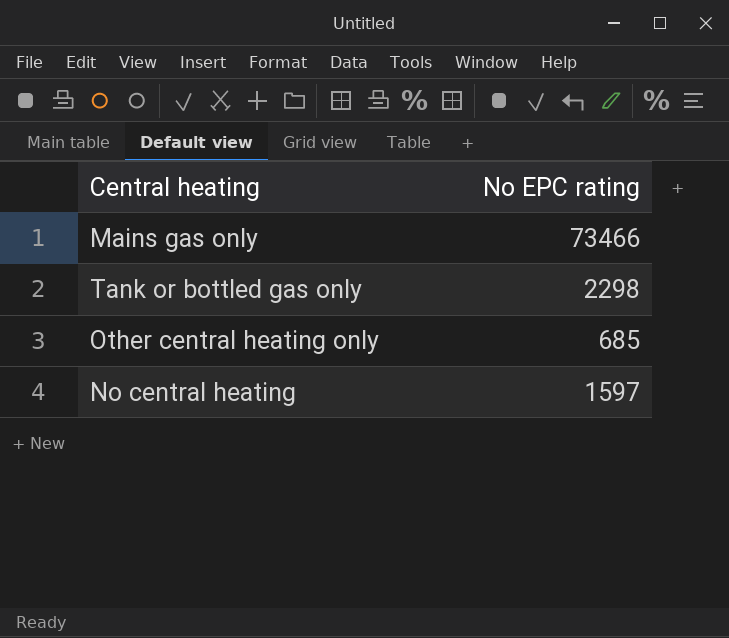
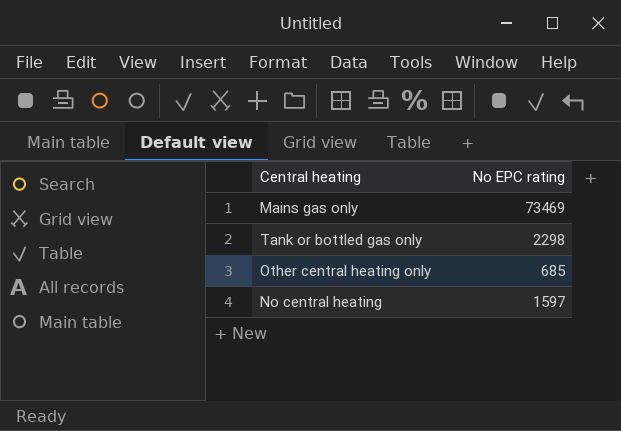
Mains gas only | No EPC rating: 73466 -> 73469

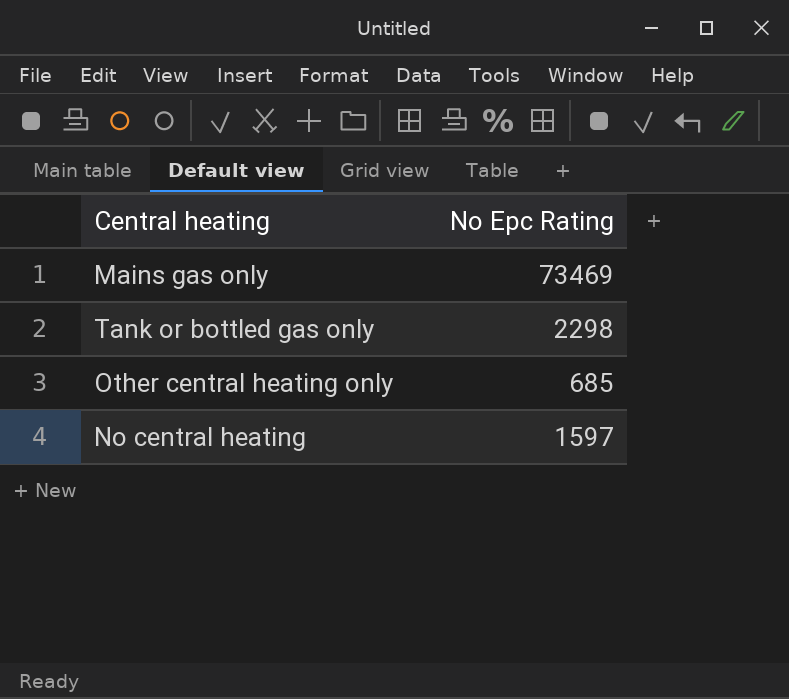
column name: No EPC rating -> No Epc Rating

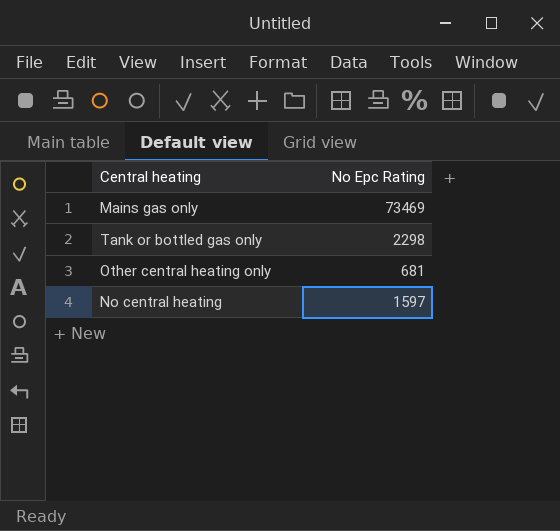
Other central heating only | No Epc Rating: 685 -> 681

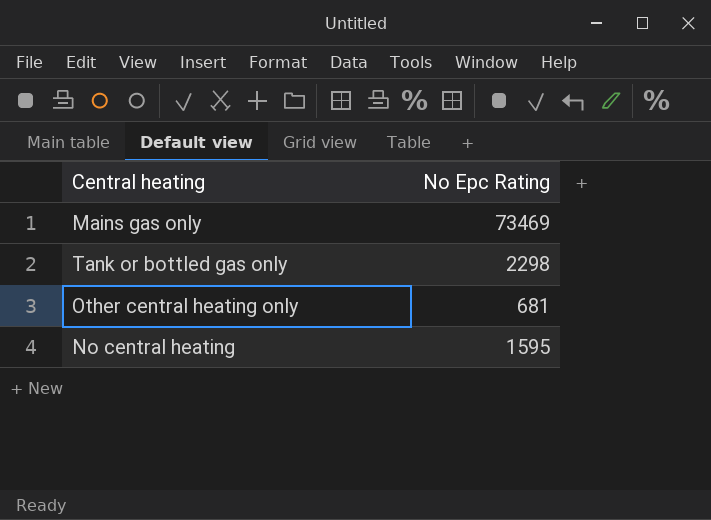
No central heating | No Epc Rating: 1597 -> 1595

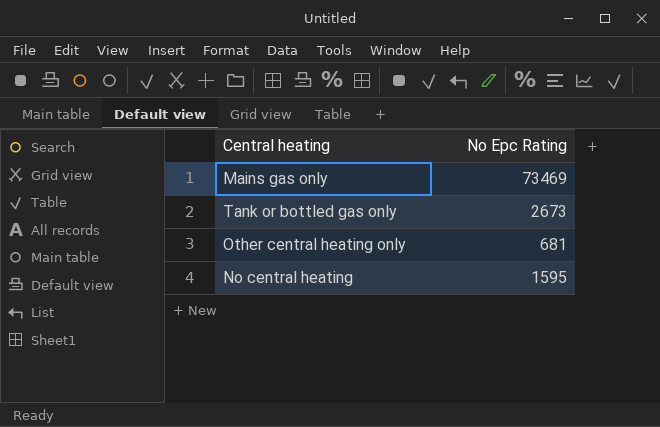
Tank or bottled gas only | No Epc Rating: 2298 -> 2673

